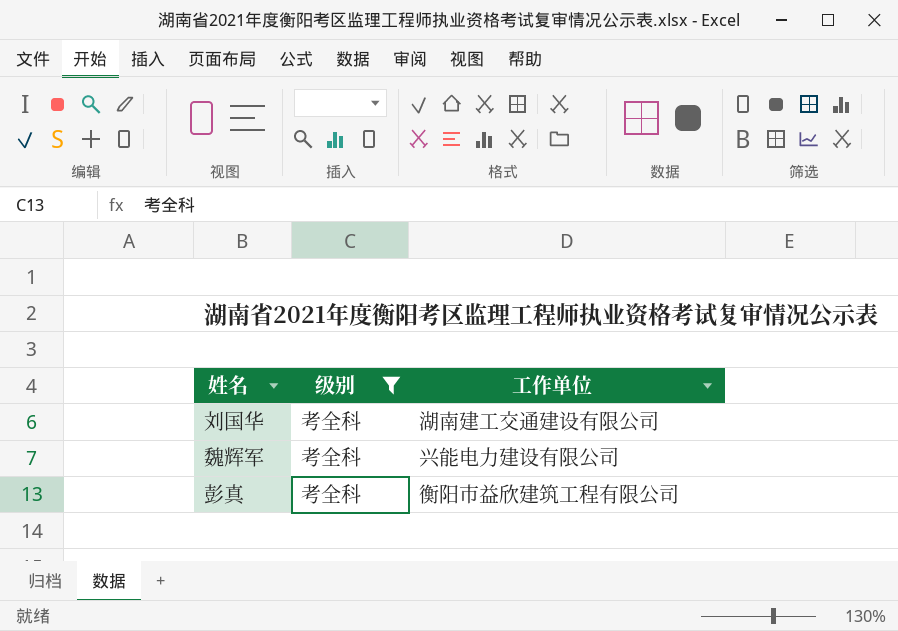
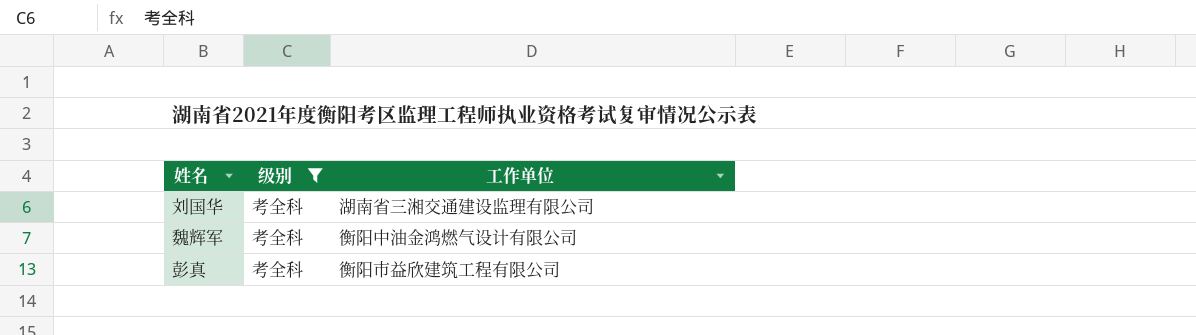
刘国华 | 工作单位: 湖南建工交通建设有限公司 -> 湖南省三湘交通建设监理有限公司
魏辉军 | 工作单位: 兴能电力建设有限公司 -> 衡阳中油金鸿燃气设计有限公司

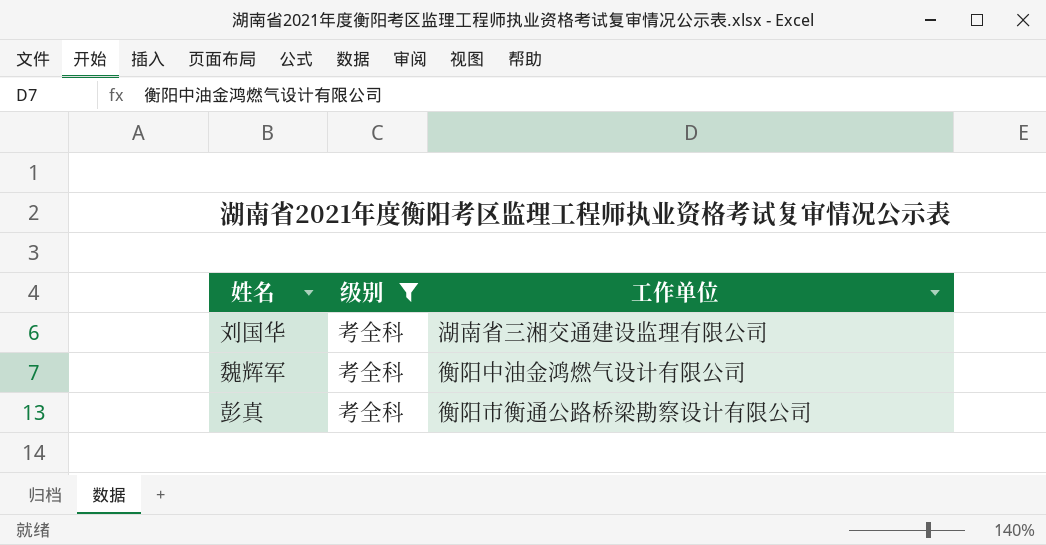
彭真 | 工作单位: 衡阳市益欣建筑工程有限公司 -> 衡阳市衡通公路桥梁勘察设计有限公司

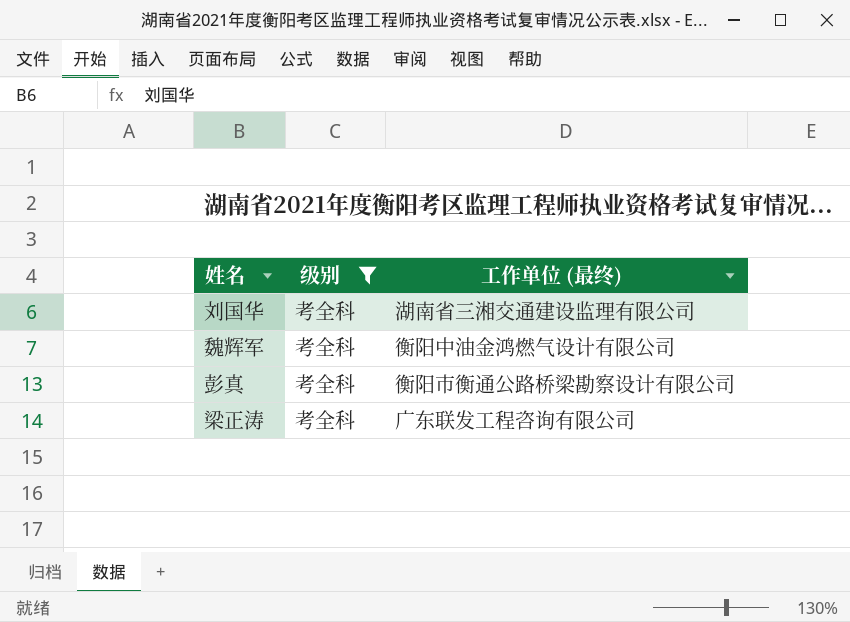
column name: 工作单位 -> 工作单位 (最终)
row 梁正涛: none -> 考全科 | 广东联发工程咨询有限公司

